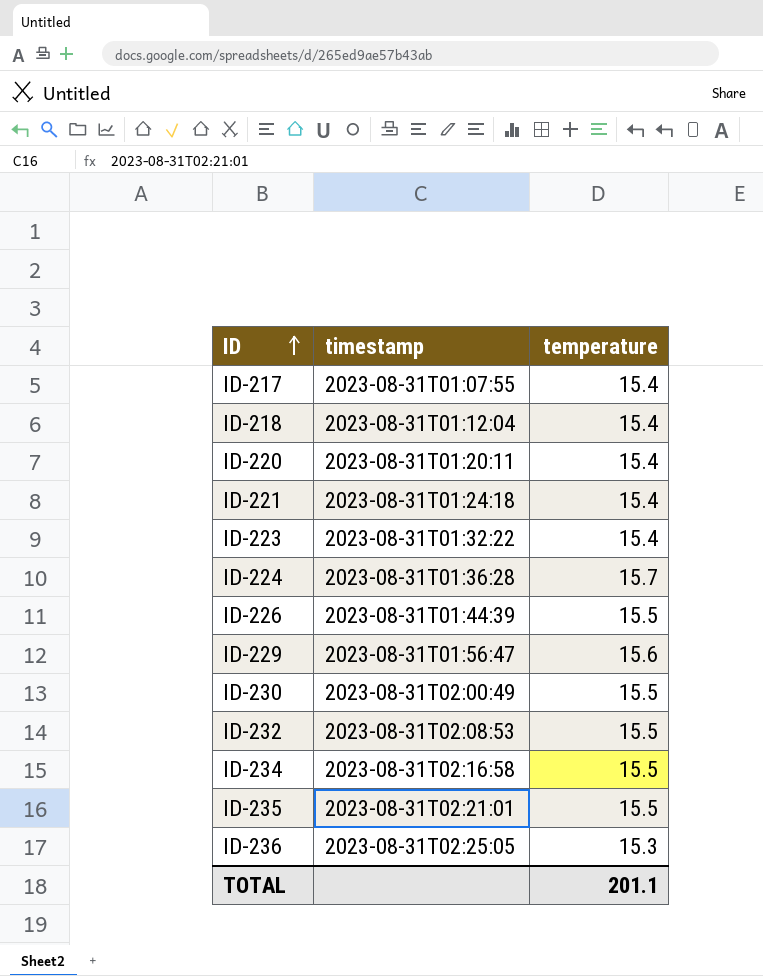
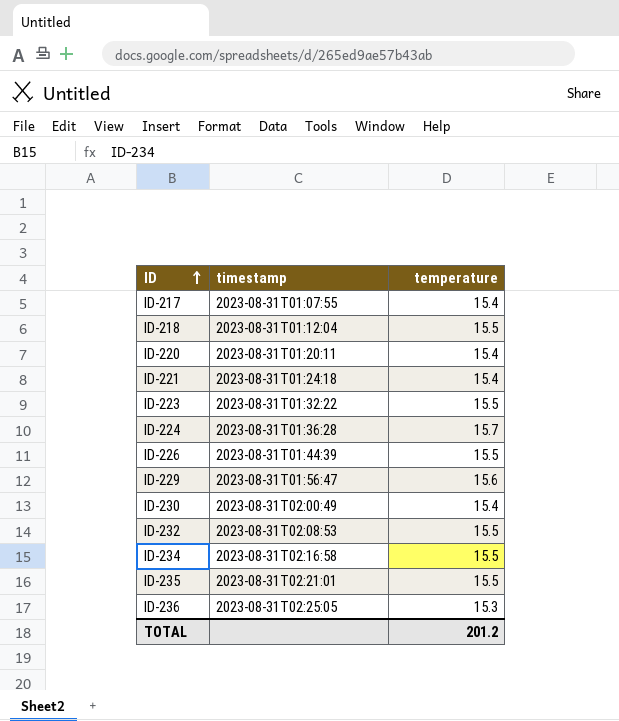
ID-218 | temperature: 15.4 -> 15.5
ID-223 | temperature: 15.4 -> 15.5
ID-230 | temperature: 15.5 -> 15.4
TOTAL | temperature: 201.1 -> 201.2

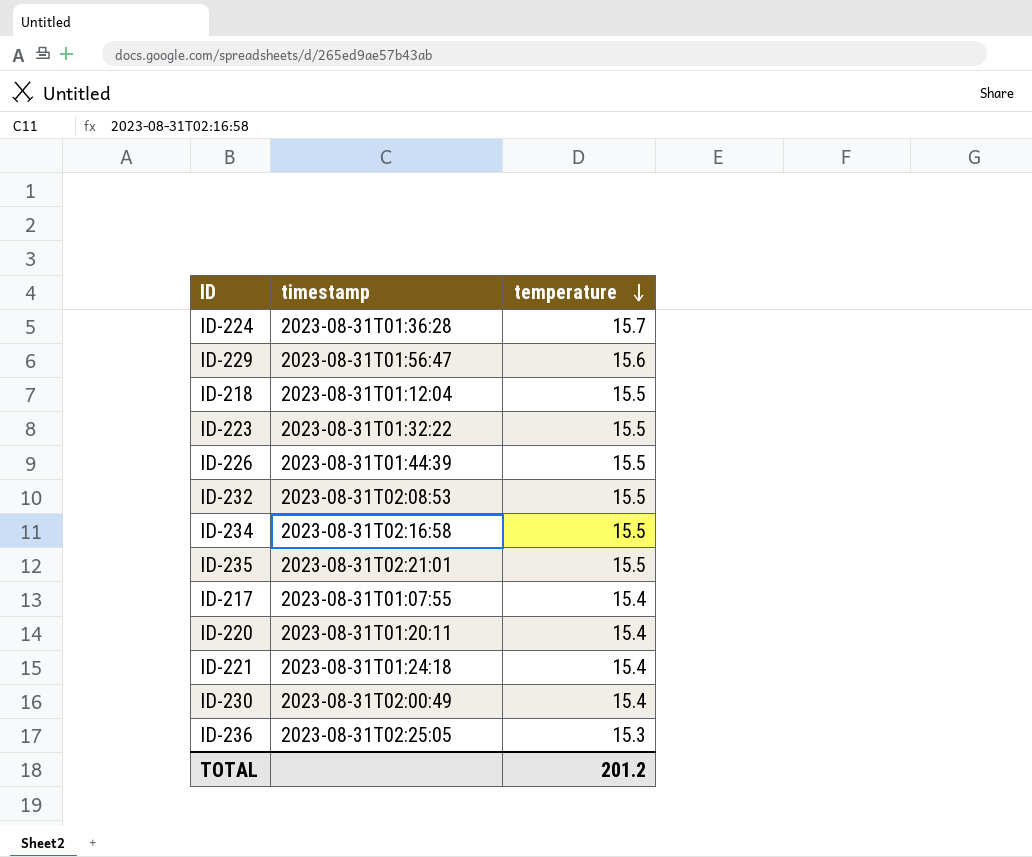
row order: ID ascending -> temperature descending

